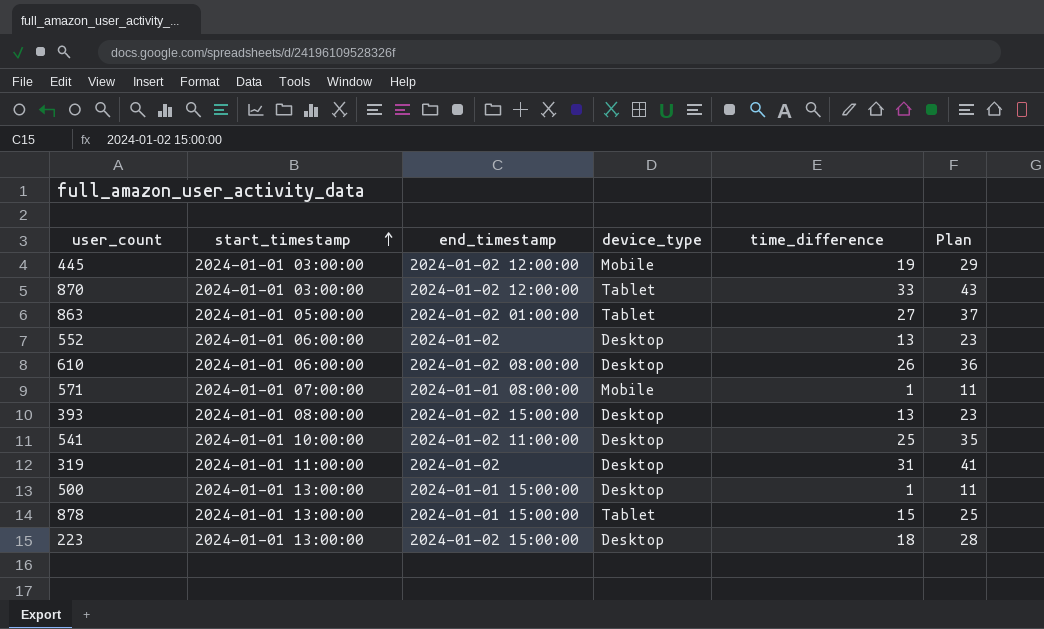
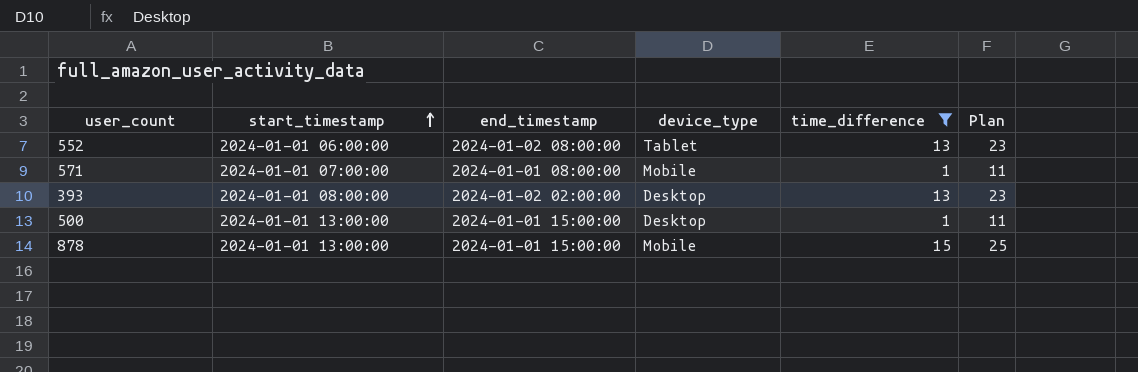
filter: none -> time_difference <= 15
552 | end_timestamp: 2024-01-02 -> 2024-01-02 08:00:00
552 | device_type: Desktop -> Tablet
393 | end_timestamp: 2024-01-02 15:00:00 -> 2024-01-02 02:00:00
878 | device_type: Tablet -> Mobile

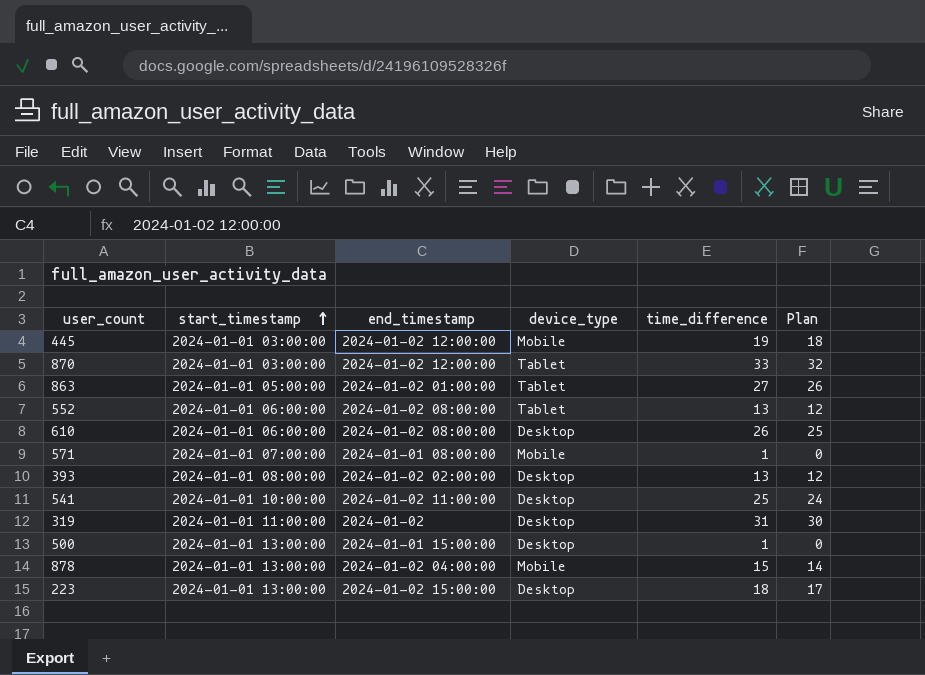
filter: time_difference <= 15 -> none
column Plan | formula: [time_difference] + 10 -> [time_difference] - 1
878 | end_timestamp: 2024-01-01 15:00:00 -> 2024-01-02 04:00:00

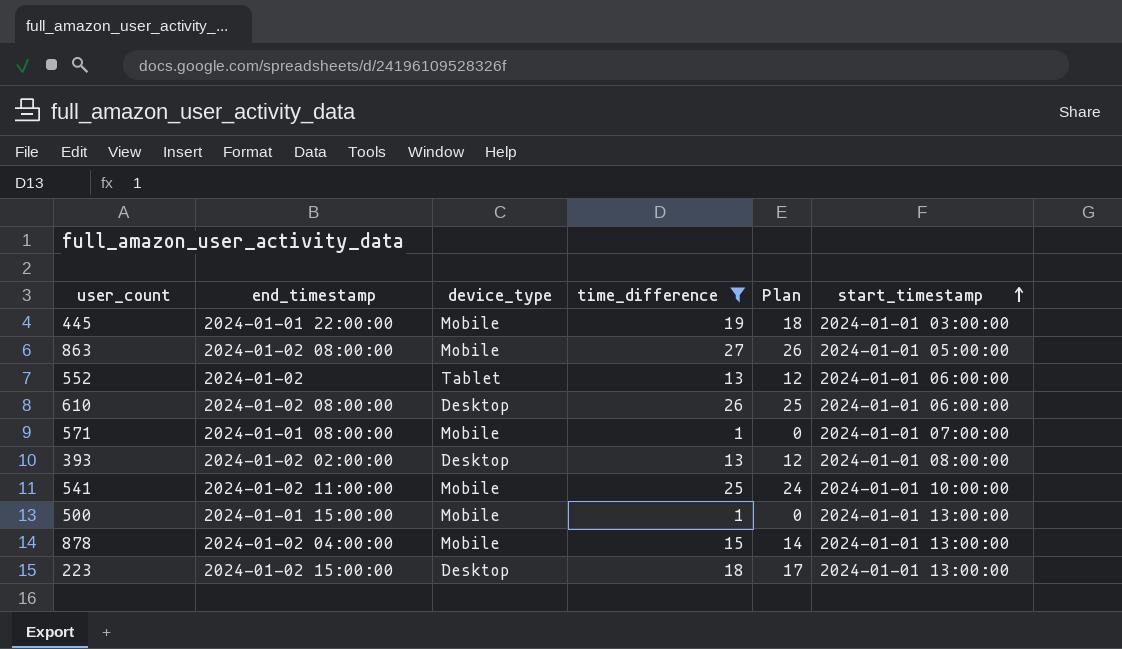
filter: none -> time_difference <= 27
column start_timestamp | position: 2 -> 6
445 | end_timestamp: 2024-01-02 12:00:00 -> 2024-01-01 22:00:00
863 | end_timestamp: 2024-01-02 01:00:00 -> 2024-01-02 08:00:00
863 | device_type: Tablet -> Mobile
552 | end_timestamp: 2024-01-02 08:00:00 -> 2024-01-02
541 | device_type: Desktop -> Mobile
500 | device_type: Desktop -> Mobile

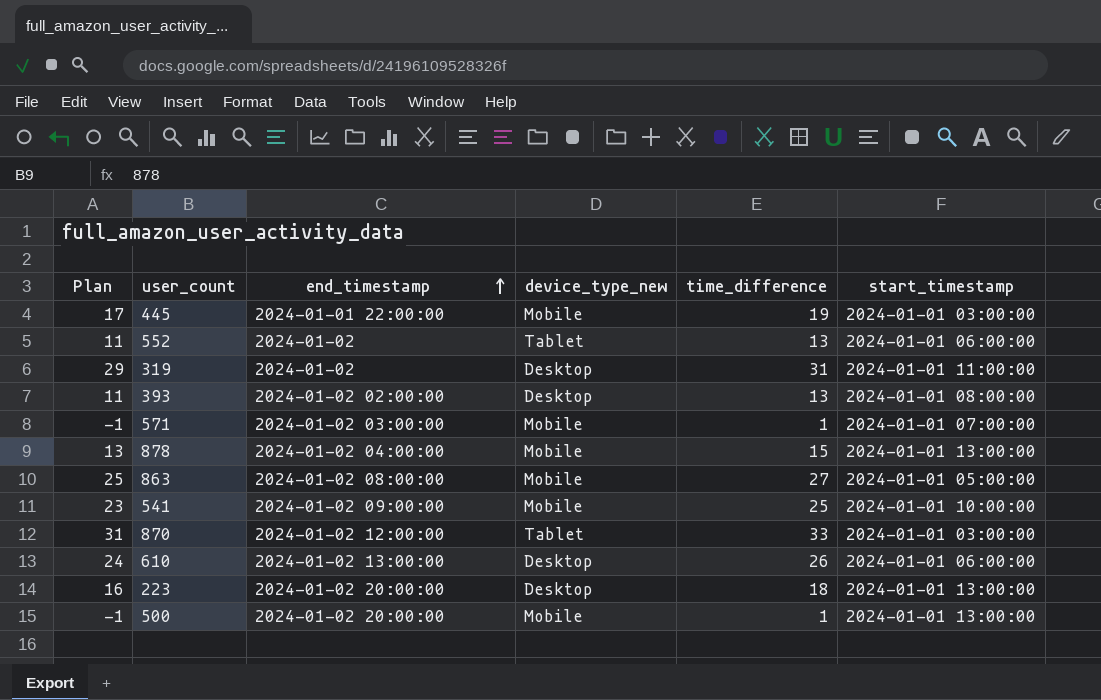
filter: time_difference <= 27 -> none
row order: start_timestamp ascending -> end_timestamp ascending
column Plan | formula: [time_difference] - 1 -> [time_difference] - 2
column Plan | position: 5 -> 1
column name: device_type -> device_type_new
571 | end_timestamp: 2024-01-01 08:00:00 -> 2024-01-02 03:00:00
541 | end_timestamp: 2024-01-02 11:00:00 -> 2024-01-02 09:00:00
610 | end_timestamp: 2024-01-02 08:00:00 -> 2024-01-02 13:00:00
223 | end_timestamp: 2024-01-02 15:00:00 -> 2024-01-02 20:00:00
500 | end_timestamp: 2024-01-01 15:00:00 -> 2024-01-02 20:00:00

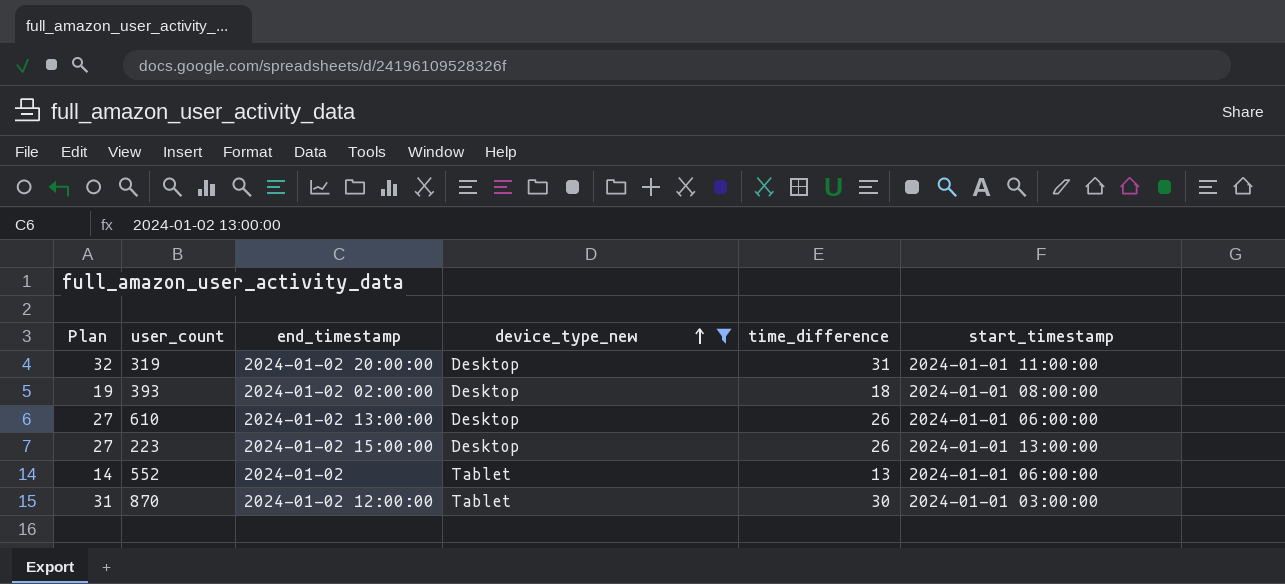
filter: none -> device_type_new != Mobile
row order: end_timestamp ascending -> device_type_new ascending
column Plan | formula: [time_difference] - 2 -> [time_difference] + 1
319 | end_timestamp: 2024-01-02 -> 2024-01-02 20:00:00
393 | time_difference: 13 -> 18
223 | end_timestamp: 2024-01-02 20:00:00 -> 2024-01-02 15:00:00
223 | time_difference: 18 -> 26
870 | time_difference: 33 -> 30

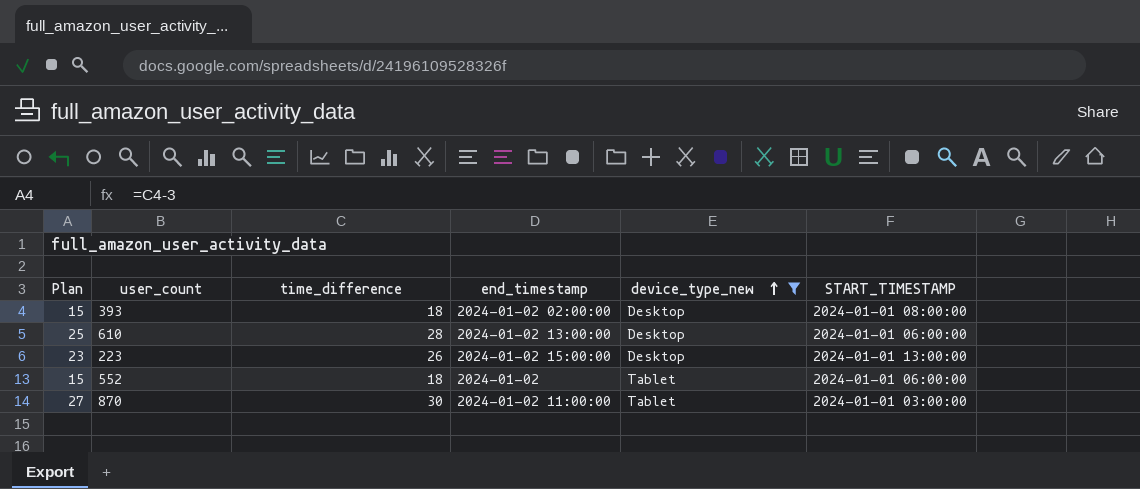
column Plan | formula: [time_difference] + 1 -> [time_difference] - 3
column time_difference | position: 5 -> 3
column name: start_timestamp -> START_TIMESTAMP
row 319: 32 | 2024-01-02 20:00:00 | Desktop | 31 | 2024-01-01 11:00:00 -> none
610 | time_difference: 26 -> 28
552 | time_difference: 13 -> 18
870 | end_timestamp: 2024-01-02 12:00:00 -> 2024-01-02 11:00:00

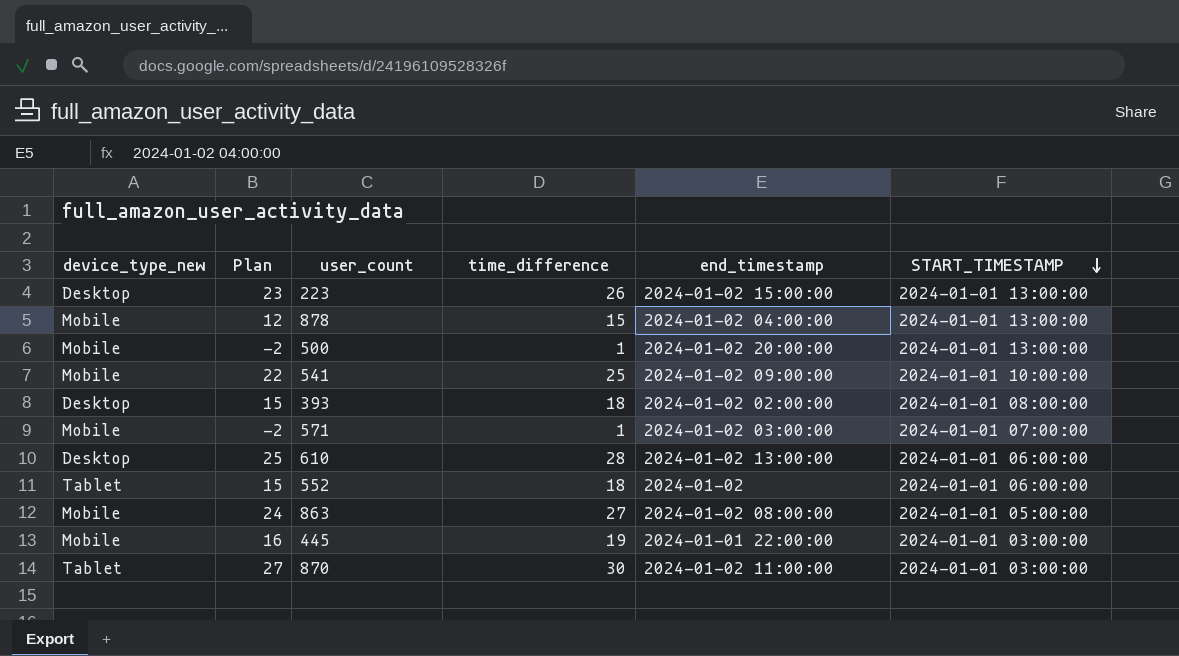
filter: device_type_new != Mobile -> none
row order: device_type_new ascending -> START_TIMESTAMP descending
column device_type_new | position: 5 -> 1

